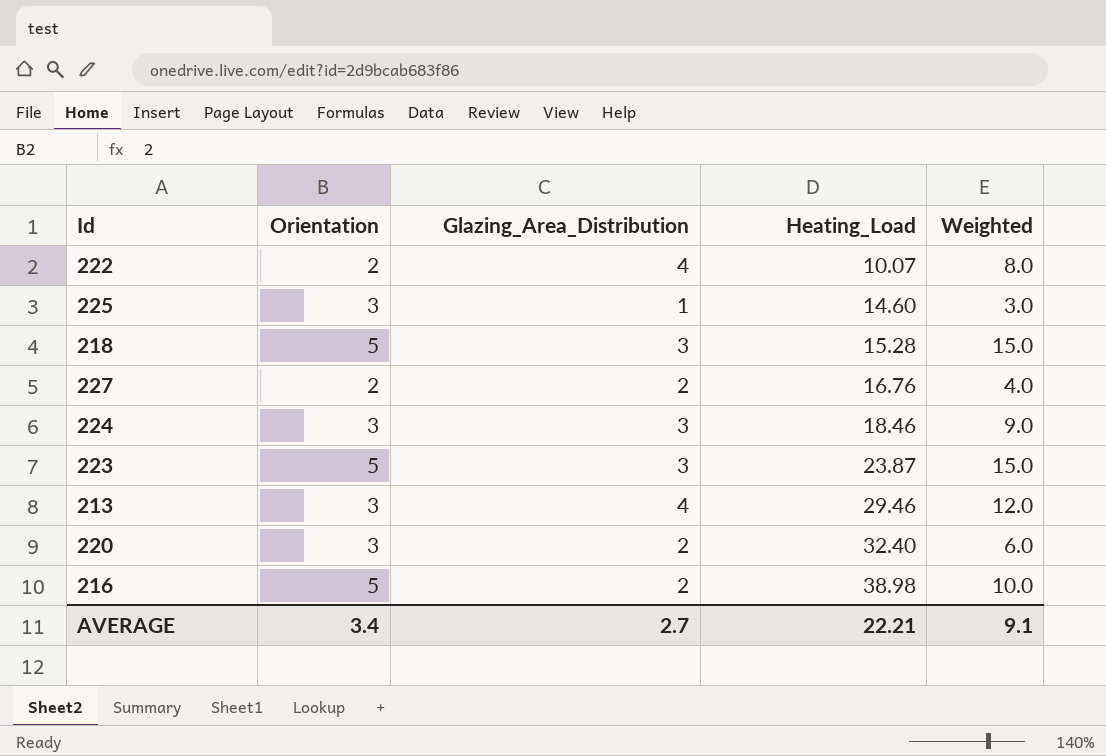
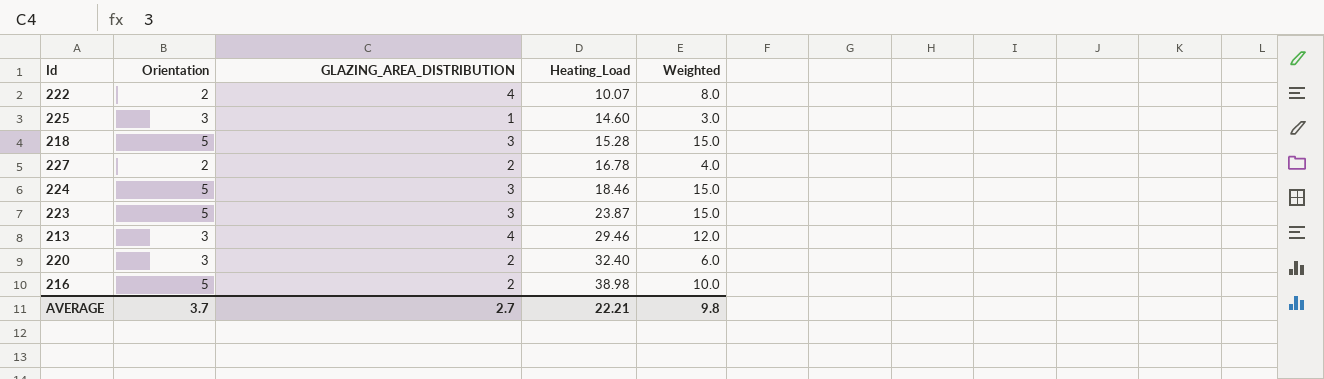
column name: Glazing_Area_Distribution -> GLAZING_AREA_DISTRIBUTION
227 | Heating_Load: 16.76 -> 16.78
224 | Orientation: 3 -> 5
224 | Weighted: 9.0 -> 15.0
AVERAGE | Orientation: 3.4 -> 3.7
AVERAGE | Weighted: 9.1 -> 9.8

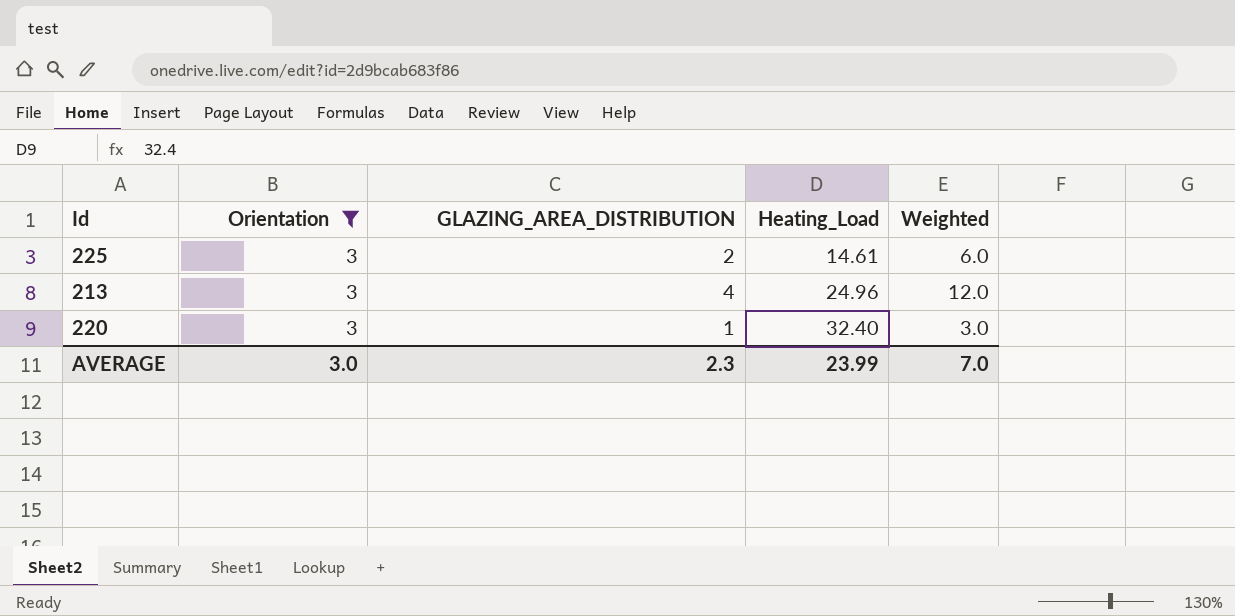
filter: none -> Orientation = 3
225 | GLAZING_AREA_DISTRIBUTION: 1 -> 2
225 | Heating_Load: 14.60 -> 14.61
225 | Weighted: 3.0 -> 6.0
213 | Heating_Load: 29.46 -> 24.96
220 | GLAZING_AREA_DISTRIBUTION: 2 -> 1
220 | Weighted: 6.0 -> 3.0
AVERAGE | Orientation: 3.7 -> 3.0
AVERAGE | GLAZING_AREA_DISTRIBUTION: 2.7 -> 2.3
AVERAGE | Heating_Load: 22.21 -> 23.99
AVERAGE | Weighted: 9.8 -> 7.0

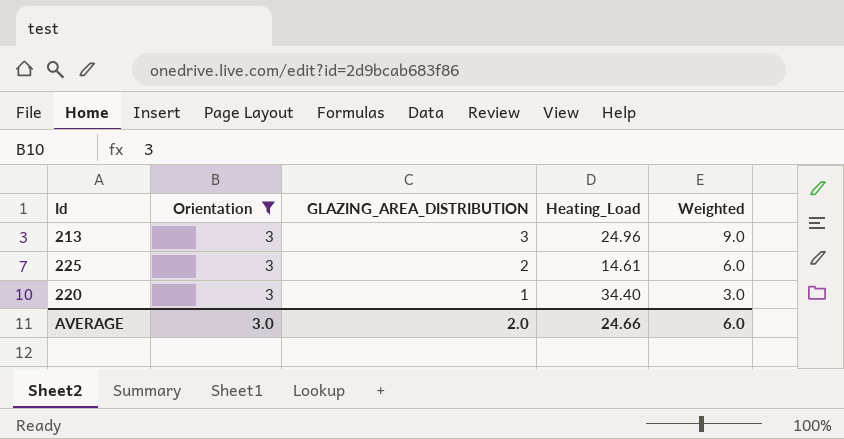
row order: Heating_Load ascending -> GLAZING_AREA_DISTRIBUTION descending
213 | GLAZING_AREA_DISTRIBUTION: 4 -> 3
213 | Weighted: 12.0 -> 9.0
220 | Heating_Load: 32.40 -> 34.40
AVERAGE | GLAZING_AREA_DISTRIBUTION: 2.3 -> 2.0
AVERAGE | Heating_Load: 23.99 -> 24.66
AVERAGE | Weighted: 7.0 -> 6.0

